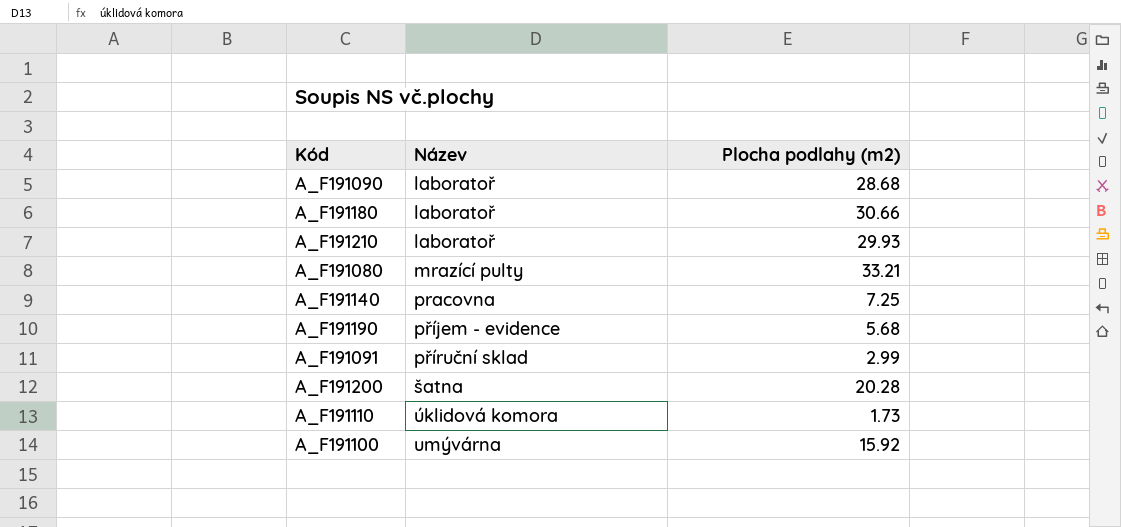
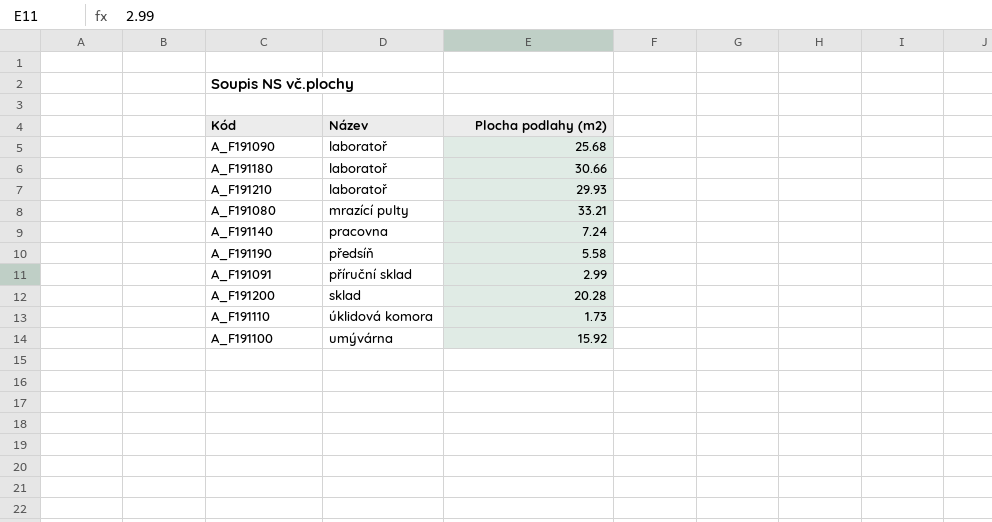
A_F191090 | Plocha podlahy (m2): 28.68 -> 25.68
A_F191140 | Plocha podlahy (m2): 7.25 -> 7.24
A_F191190 | Název: příjem - evidence -> předsíň
A_F191190 | Plocha podlahy (m2): 5.68 -> 5.58
A_F191200 | Název: šatna -> sklad

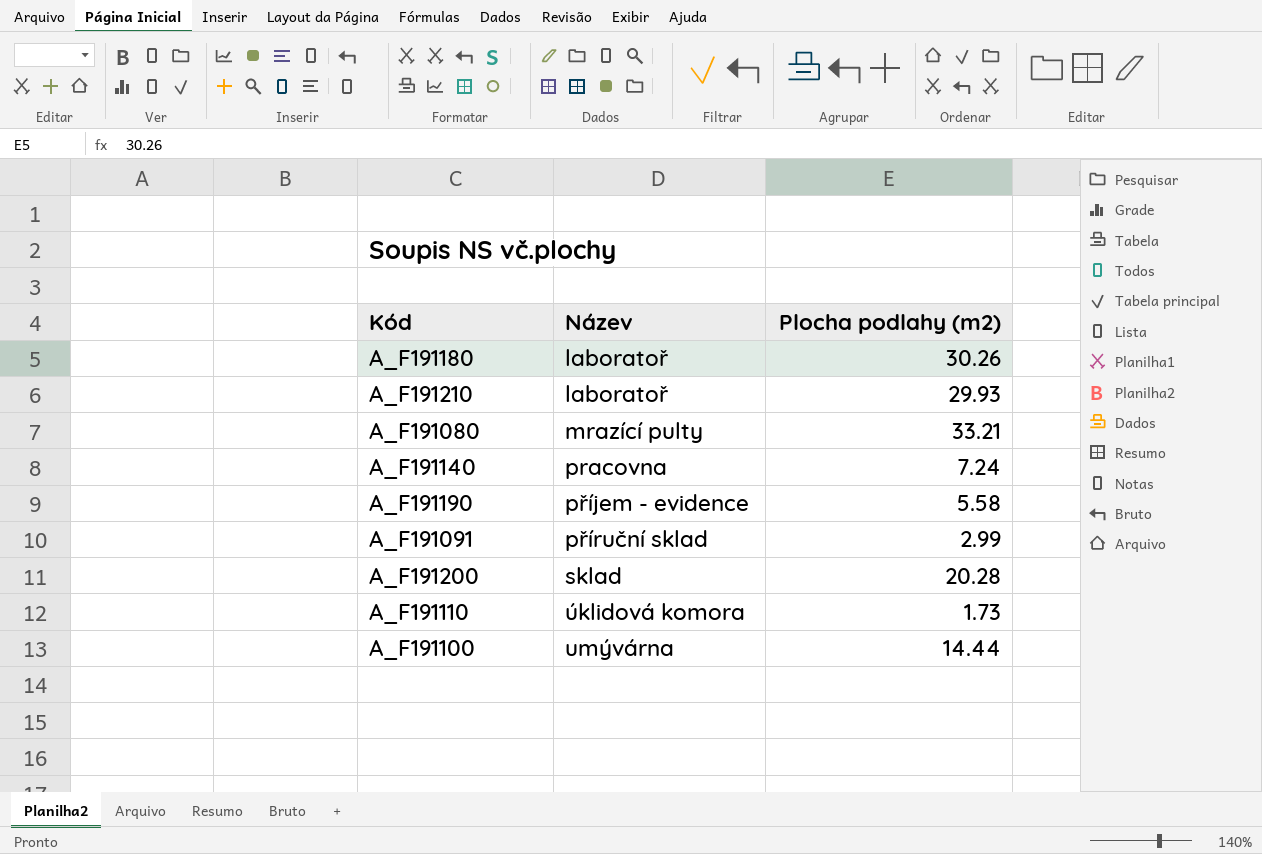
row A_F191090: laboratoř | 25.68 -> none
A_F191180 | Plocha podlahy (m2): 30.66 -> 30.26
A_F191190 | Název: předsíň -> příjem - evidence
A_F191100 | Plocha podlahy (m2): 15.92 -> 14.44

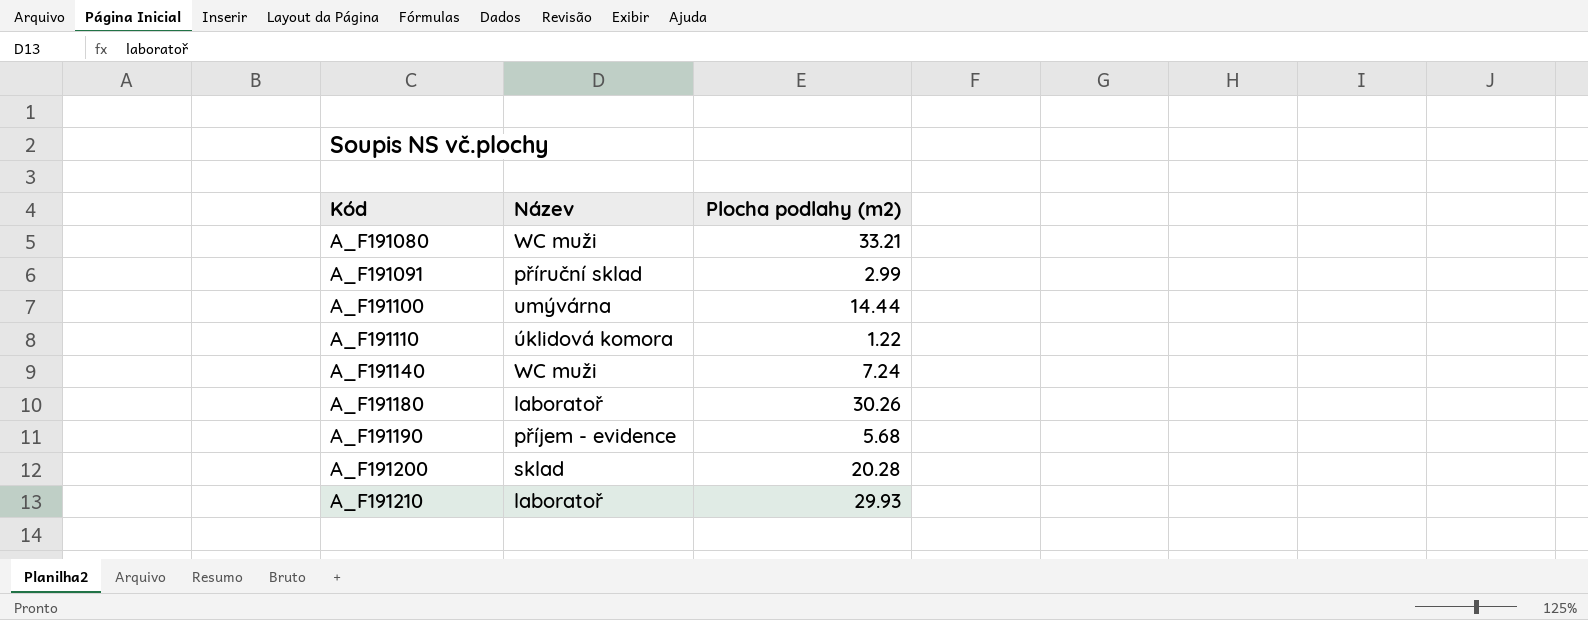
row order: Název ascending -> Kód ascending
A_F191080 | Název: mrazící pulty -> WC muži
A_F191110 | Plocha podlahy (m2): 1.73 -> 1.22
A_F191140 | Název: pracovna -> WC muži
A_F191190 | Plocha podlahy (m2): 5.58 -> 5.68

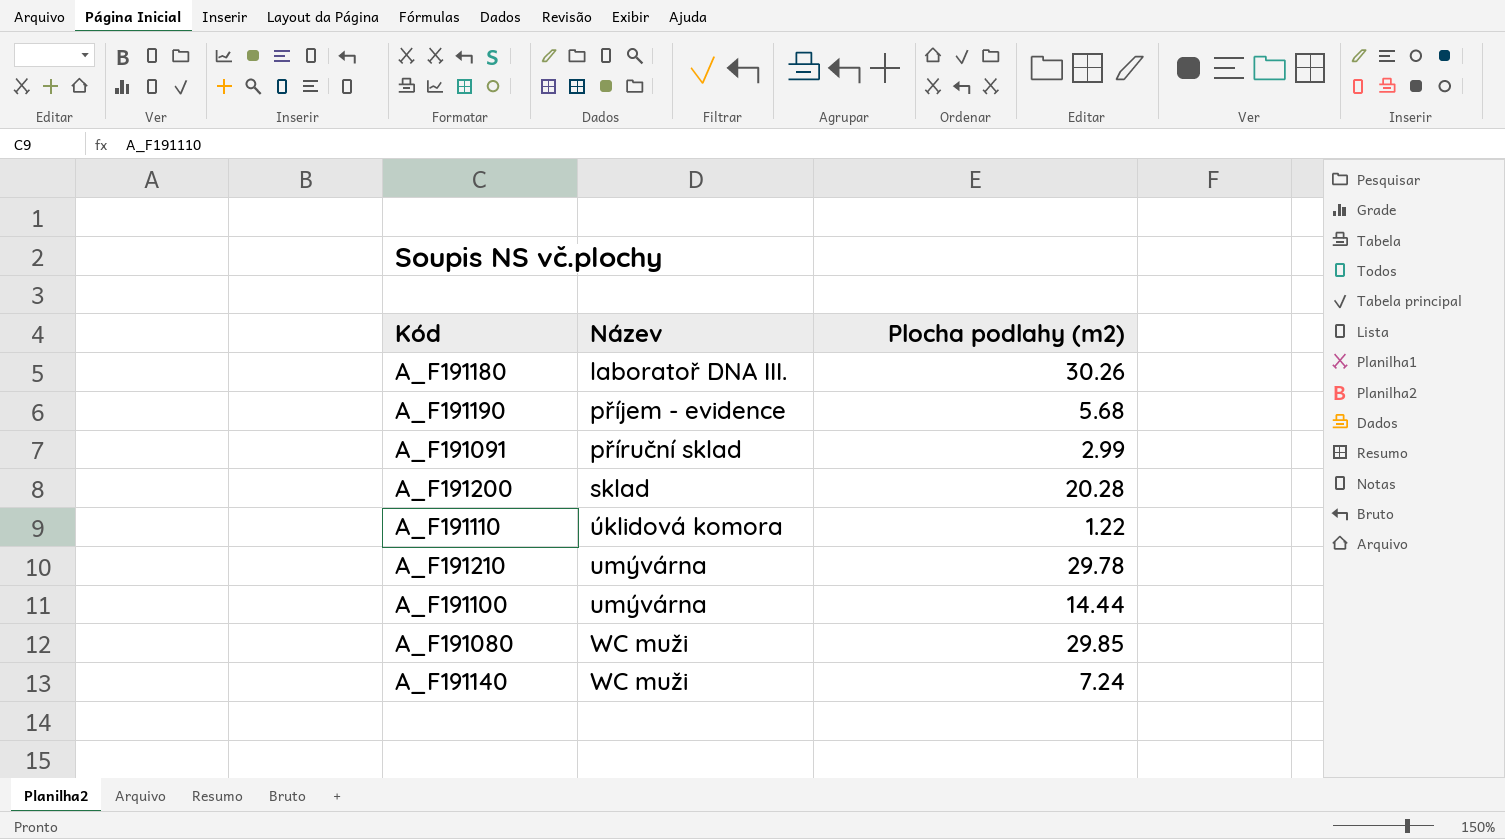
row order: Kód ascending -> Název ascending
A_F191180 | Název: laboratoř -> laboratoř DNA III.
A_F191210 | Název: laboratoř -> umývárna
A_F191210 | Plocha podlahy (m2): 29.93 -> 29.78
A_F191080 | Plocha podlahy (m2): 33.21 -> 29.85

